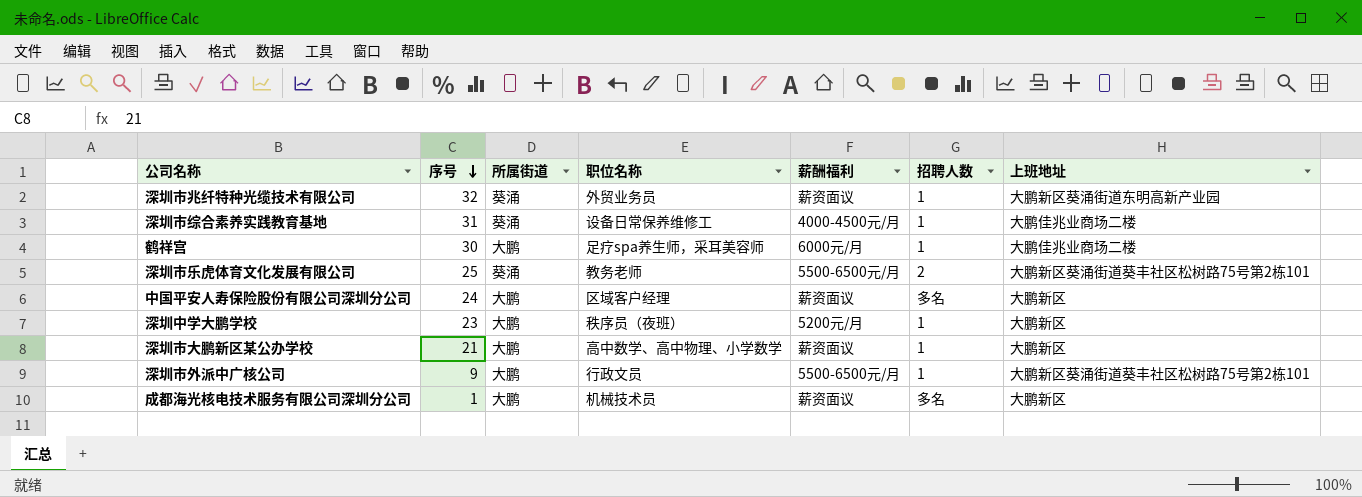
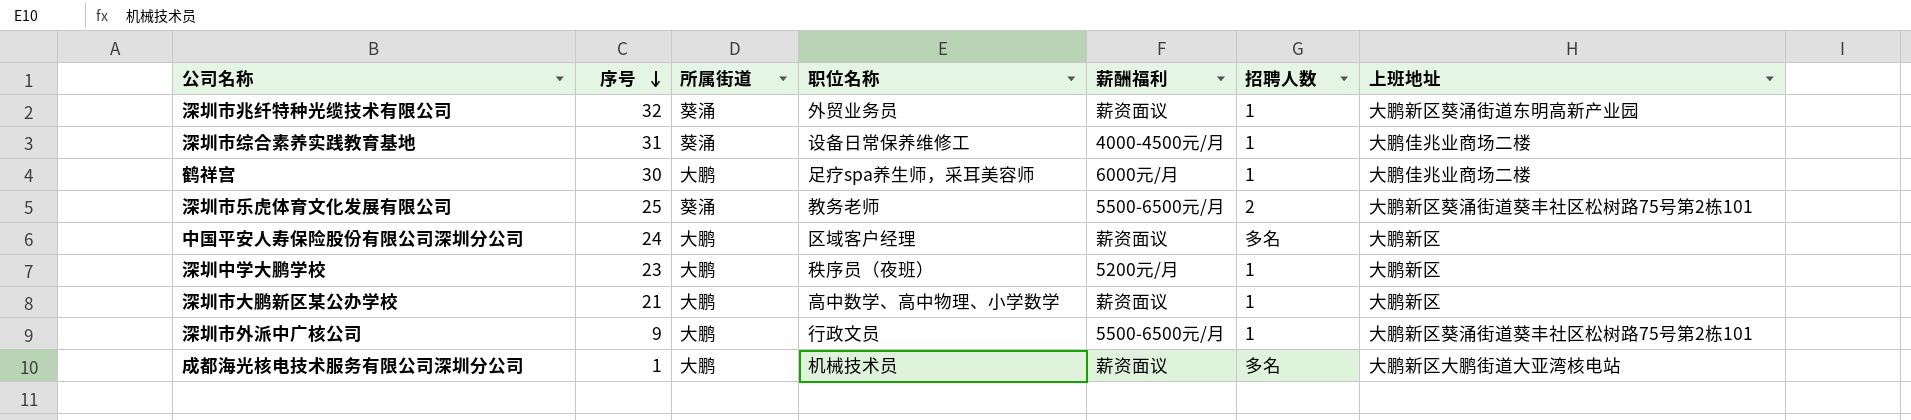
成都海光核电技术服务有限公司深圳分公司 | 上班地址: 大鹏新区 -> 大鹏新区大鹏街道大亚湾核电站

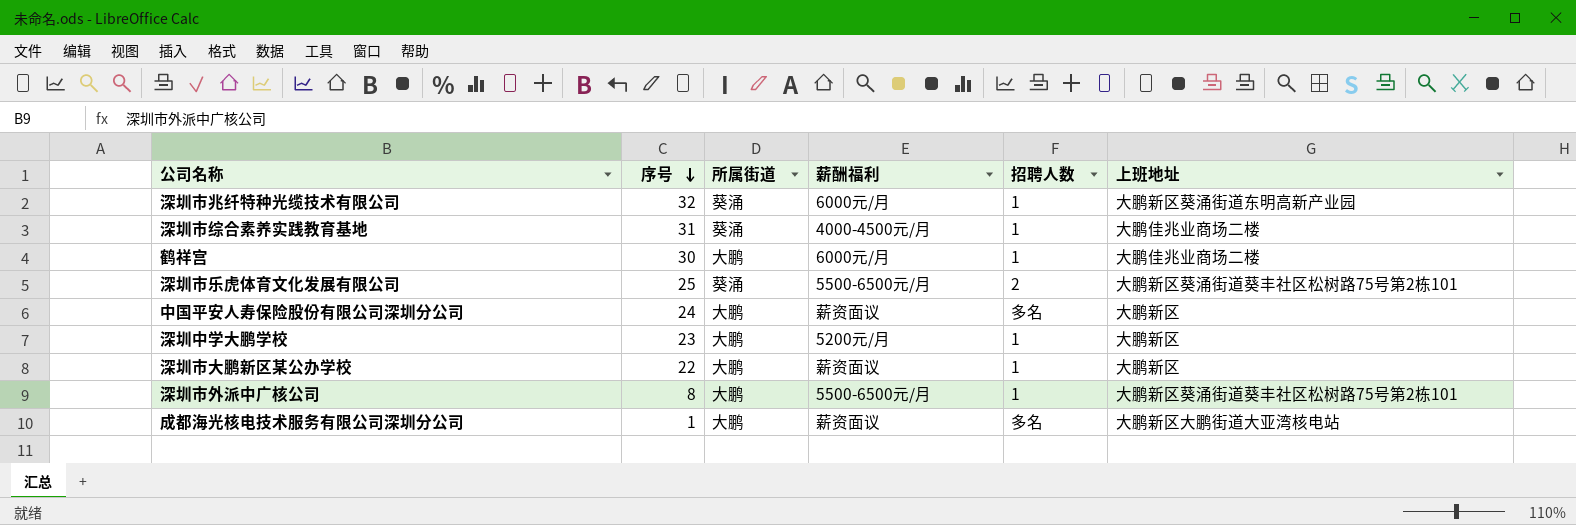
column 职位名称 | position: 4 -> none
深圳市兆纤特种光缆技术有限公司 | 薪酬福利: 薪资面议 -> 6000元/月
深圳市大鹏新区某公办学校 | 序号: 21 -> 22
深圳市外派中广核公司 | 序号: 9 -> 8

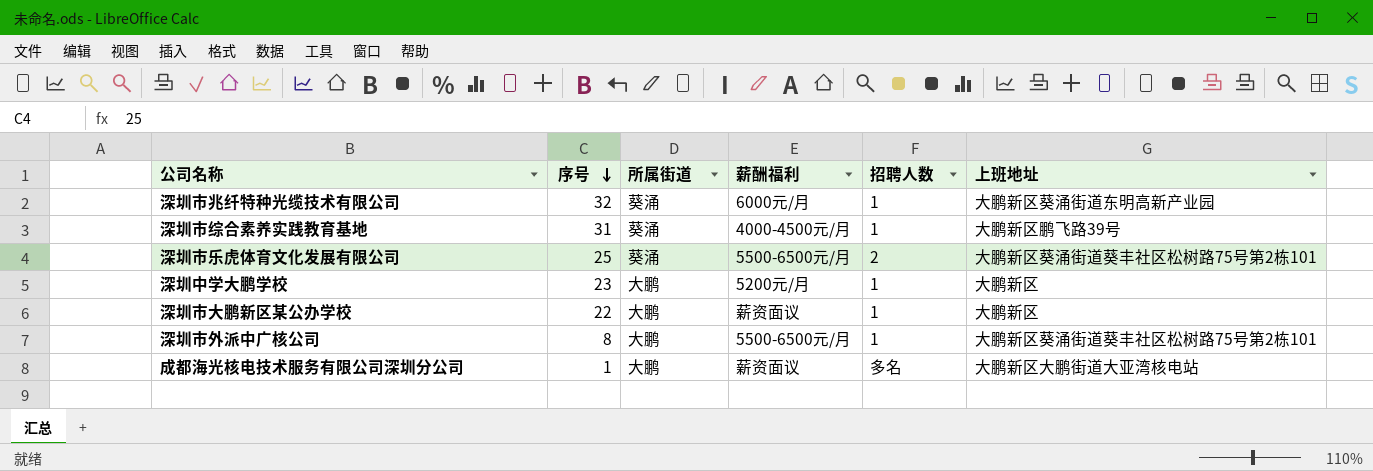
row 鹤祥宫: 30 | 大鹏 | 6000元/月 | 1 | 大鹏佳兆业商场二楼 -> none
row 中国平安人寿保险股份有限公司深圳分公司: 24 | 大鹏 | 薪资面议 | 多名 | 大鹏新区 -> none
深圳市综合素养实践教育基地 | 上班地址: 大鹏佳兆业商场二楼 -> 大鹏新区鹏飞路39号

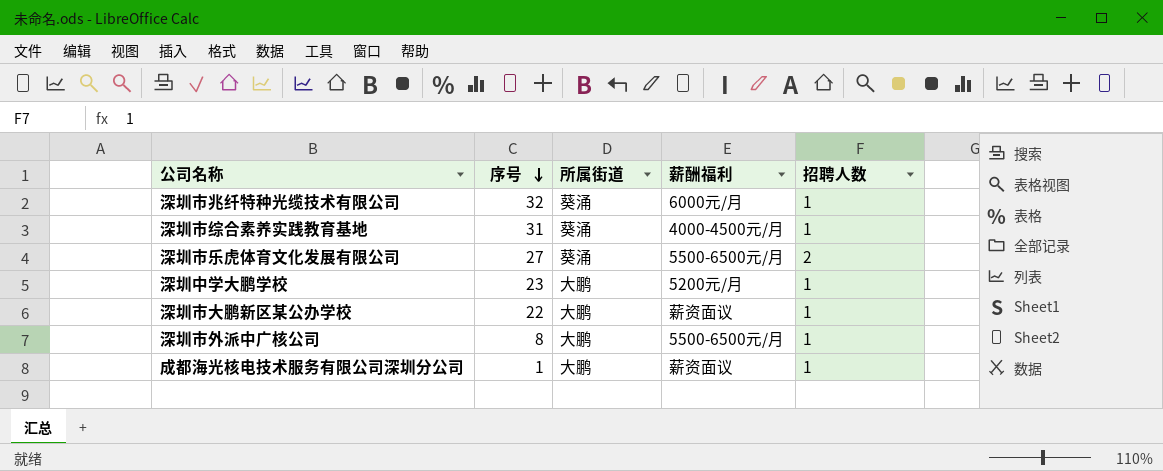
column 上班地址 | position: 6 -> none
深圳市乐虎体育文化发展有限公司 | 序号: 25 -> 27
成都海光核电技术服务有限公司深圳分公司 | 招聘人数: 多名 -> 1

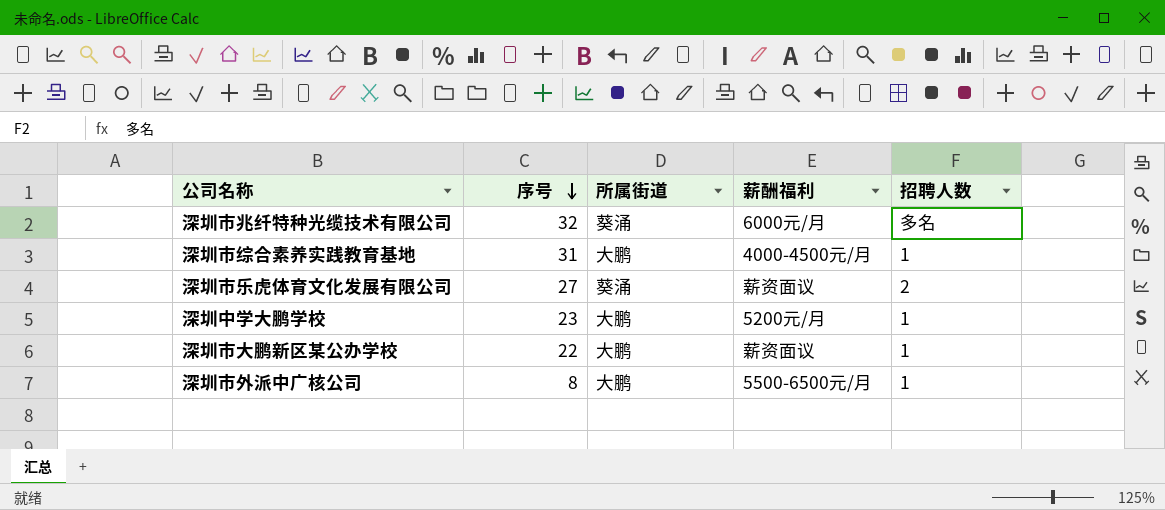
row 成都海光核电技术服务有限公司深圳分公司: 1 | 大鹏 | 薪资面议 | 1 -> none
深圳市兆纤特种光缆技术有限公司 | 招聘人数: 1 -> 多名
深圳市综合素养实践教育基地 | 所属街道: 葵涌 -> 大鹏
深圳市乐虎体育文化发展有限公司 | 薪酬福利: 5500-6500元/月 -> 薪资面议

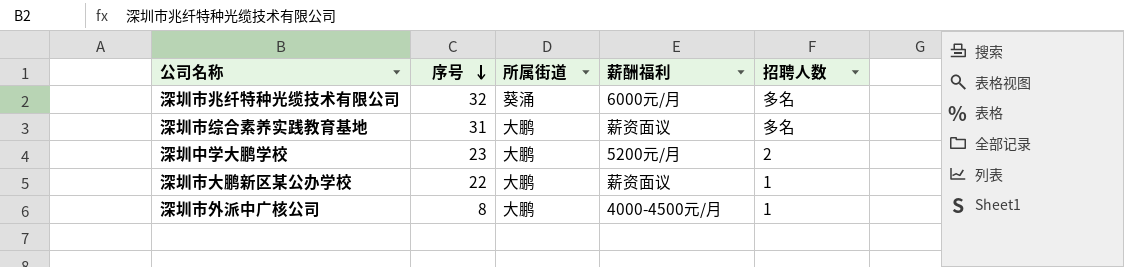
row 深圳市乐虎体育文化发展有限公司: 27 | 葵涌 | 薪资面议 | 2 -> none
深圳市综合素养实践教育基地 | 薪酬福利: 4000-4500元/月 -> 薪资面议
深圳市综合素养实践教育基地 | 招聘人数: 1 -> 多名
深圳中学大鹏学校 | 招聘人数: 1 -> 2
深圳市外派中广核公司 | 薪酬福利: 5500-6500元/月 -> 4000-4500元/月

